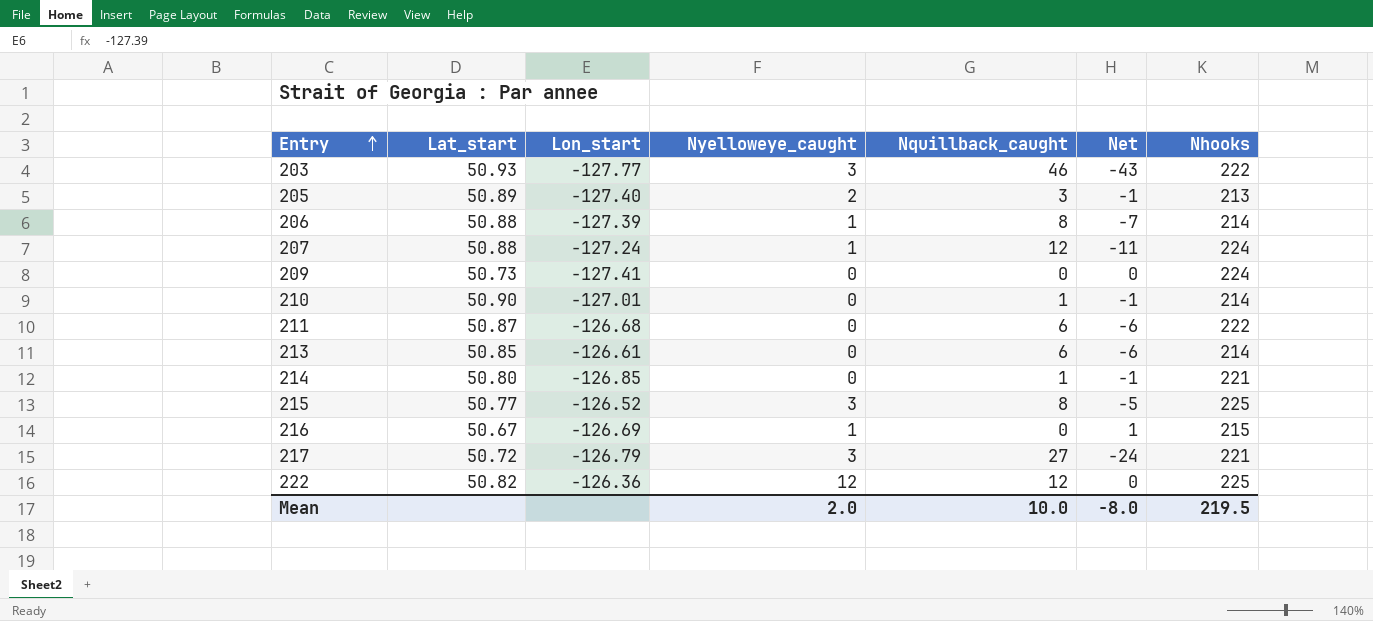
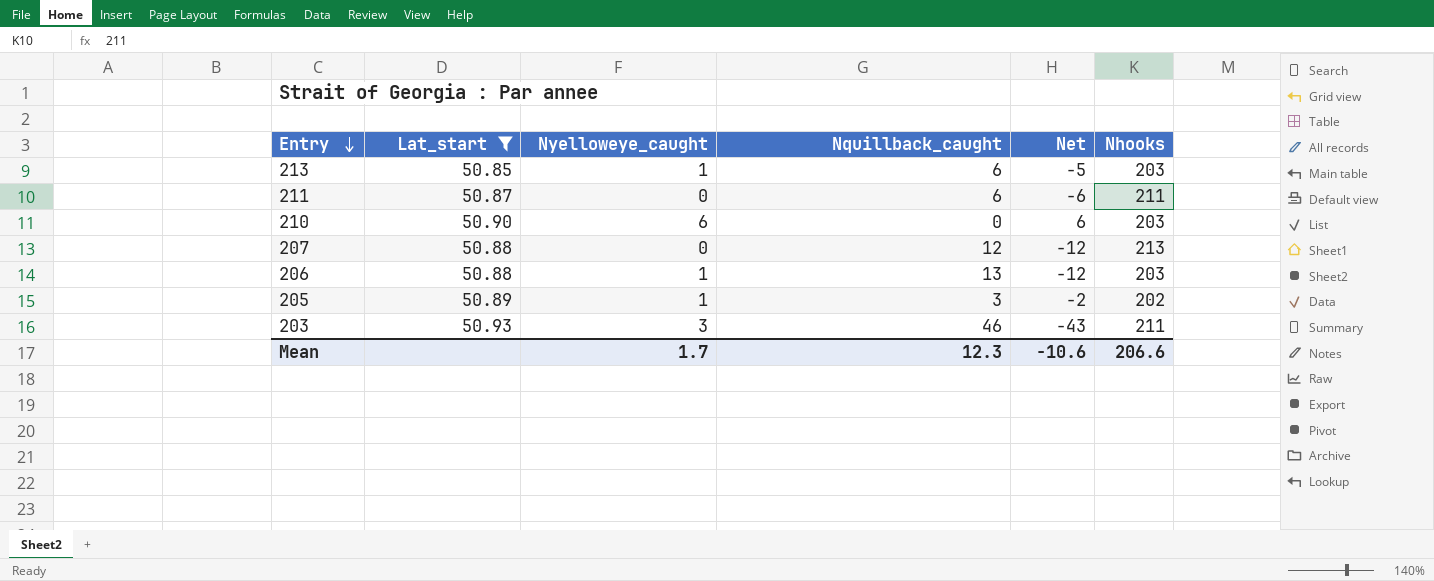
filter: none -> Lat_start >= 50.85
row order: Entry ascending -> Entry descending
column Lon_start | position: 3 -> none
213 | Nyelloweye_caught: 0 -> 1
213 | Net: -6 -> -5
213 | Nhooks: 214 -> 203
211 | Nhooks: 222 -> 211
210 | Nyelloweye_caught: 0 -> 6
210 | Nquillback_caught: 1 -> 0
210 | Net: -1 -> 6
210 | Nhooks: 214 -> 203
207 | Nyelloweye_caught: 1 -> 0
207 | Net: -11 -> -12
207 | Nhooks: 224 -> 213
206 | Nquillback_caught: 8 -> 13
206 | Net: -7 -> -12
206 | Nhooks: 214 -> 203
205 | Nyelloweye_caught: 2 -> 1
205 | Net: -1 -> -2
205 | Nhooks: 213 -> 202
203 | Nhooks: 222 -> 211
Mean | Nyelloweye_caught: 2.0 -> 1.7
Mean | Nquillback_caught: 10.0 -> 12.3
Mean | Net: -8.0 -> -10.6
Mean | Nhooks: 219.5 -> 206.6

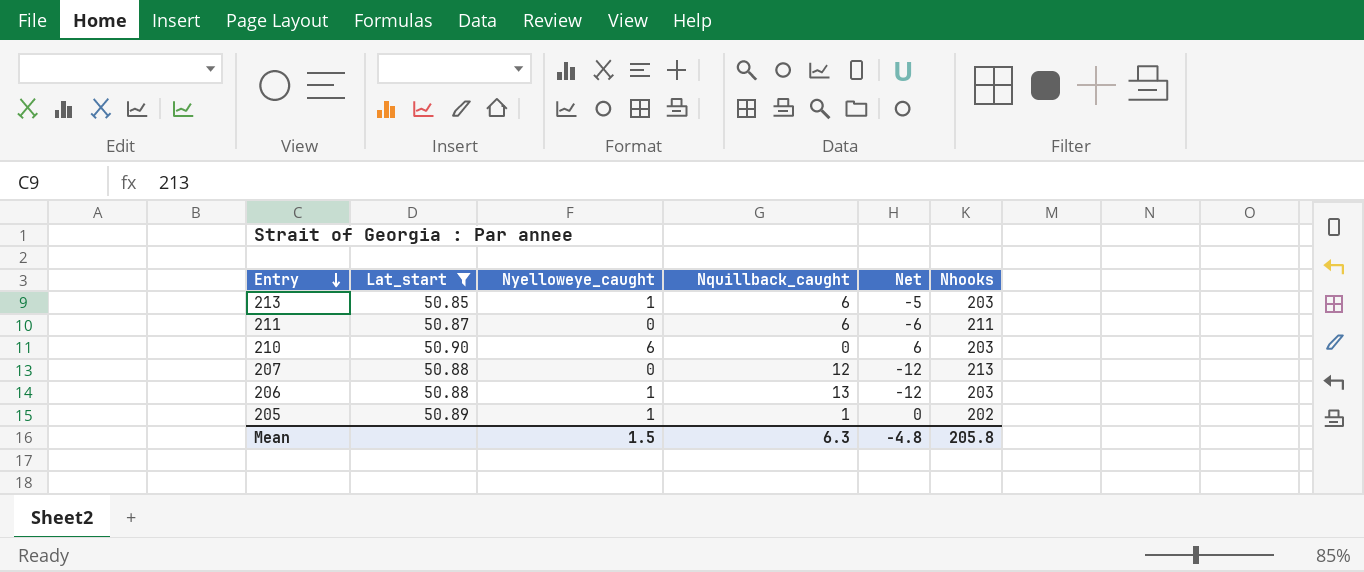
row 203: 50.93 | 3 | 46 | -43 | 211 -> none
205 | Nquillback_caught: 3 -> 1
205 | Net: -2 -> 0
Mean | Nyelloweye_caught: 1.7 -> 1.5
Mean | Nquillback_caught: 12.3 -> 6.3
Mean | Net: -10.6 -> -4.8
Mean | Nhooks: 206.6 -> 205.8

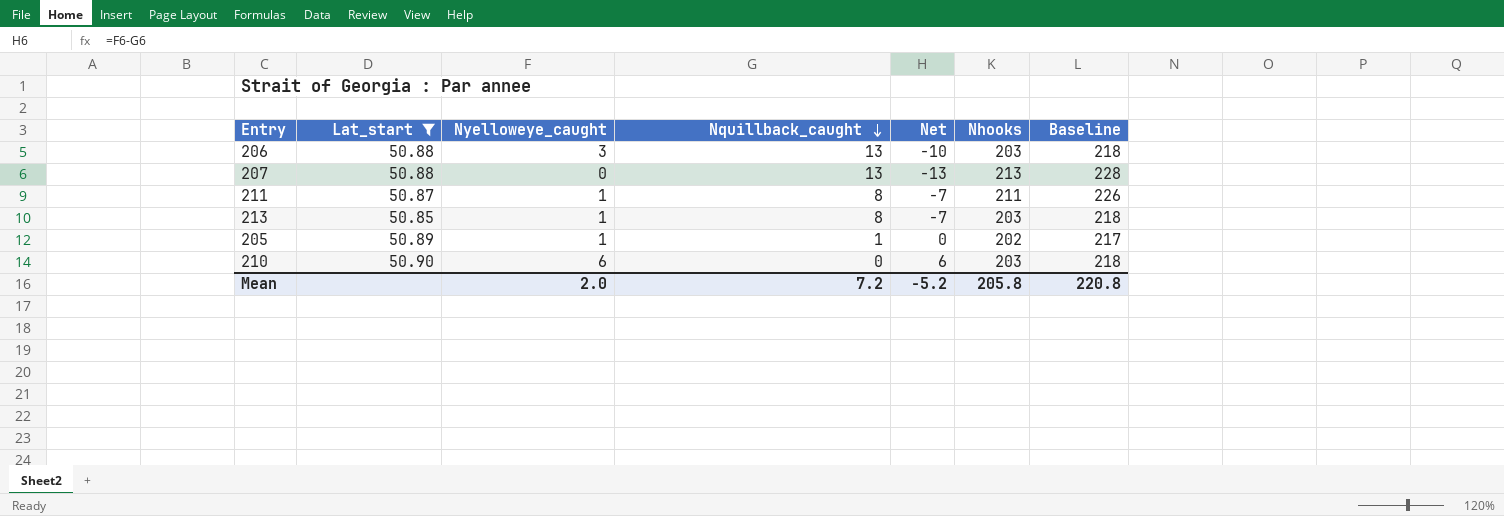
row order: Entry descending -> Nquillback_caught descending
column Baseline | formula: none -> [Nhooks] + 15
206 | Nyelloweye_caught: 1 -> 3
206 | Net: -12 -> -10
207 | Nquillback_caught: 12 -> 13
207 | Net: -12 -> -13
211 | Nyelloweye_caught: 0 -> 1
211 | Nquillback_caught: 6 -> 8
211 | Net: -6 -> -7
213 | Nquillback_caught: 6 -> 8
213 | Net: -5 -> -7
Mean | Nyelloweye_caught: 1.5 -> 2.0
Mean | Nquillback_caught: 6.3 -> 7.2
Mean | Net: -4.8 -> -5.2

